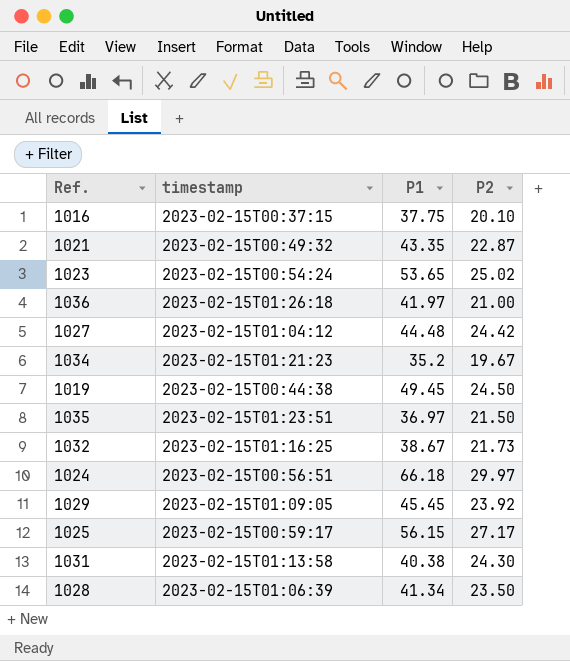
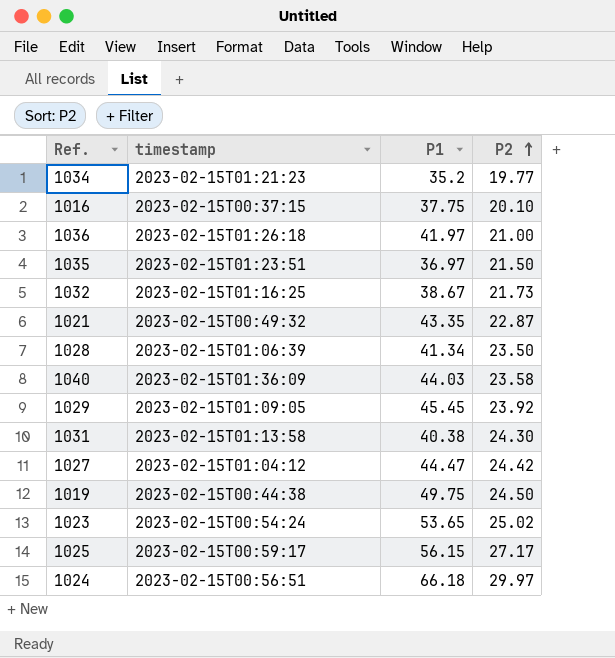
row order: none -> P2 ascending
1034 | P2: 19.67 -> 19.77
row 1040: none -> 2023-02-15T01:36:09 | 44.03 | 23.58
1027 | P1: 44.48 -> 44.47
1019 | P1: 49.45 -> 49.75

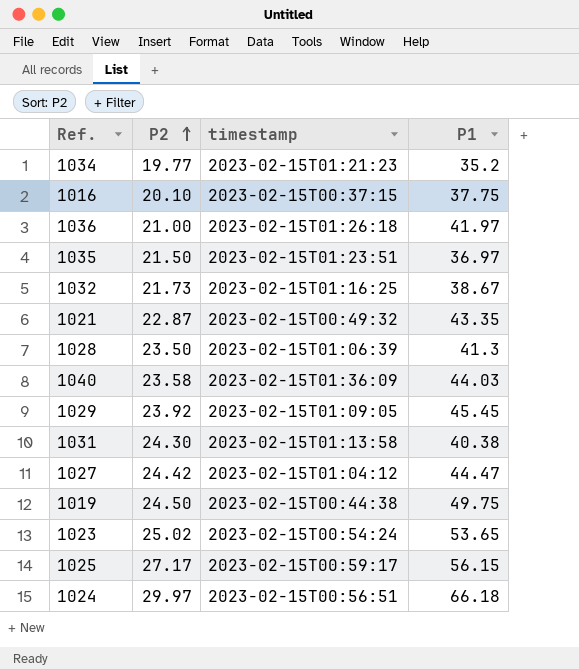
column P2 | position: 4 -> 2
1028 | P1: 41.34 -> 41.3

